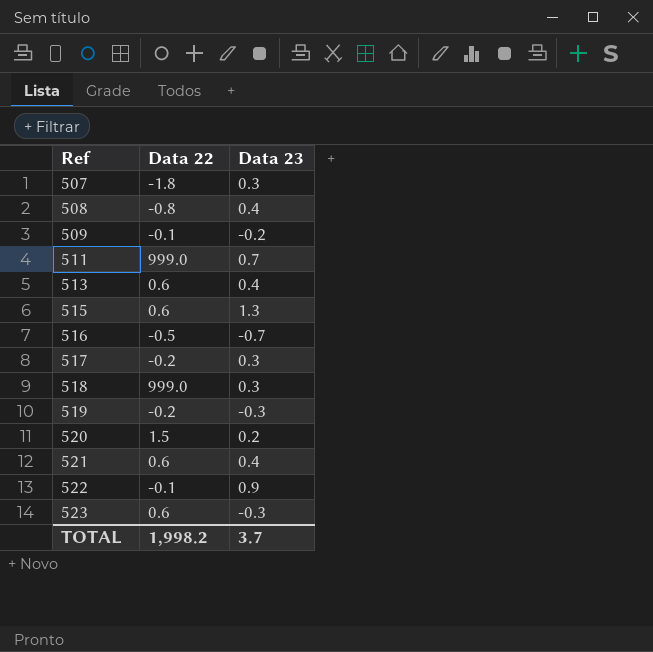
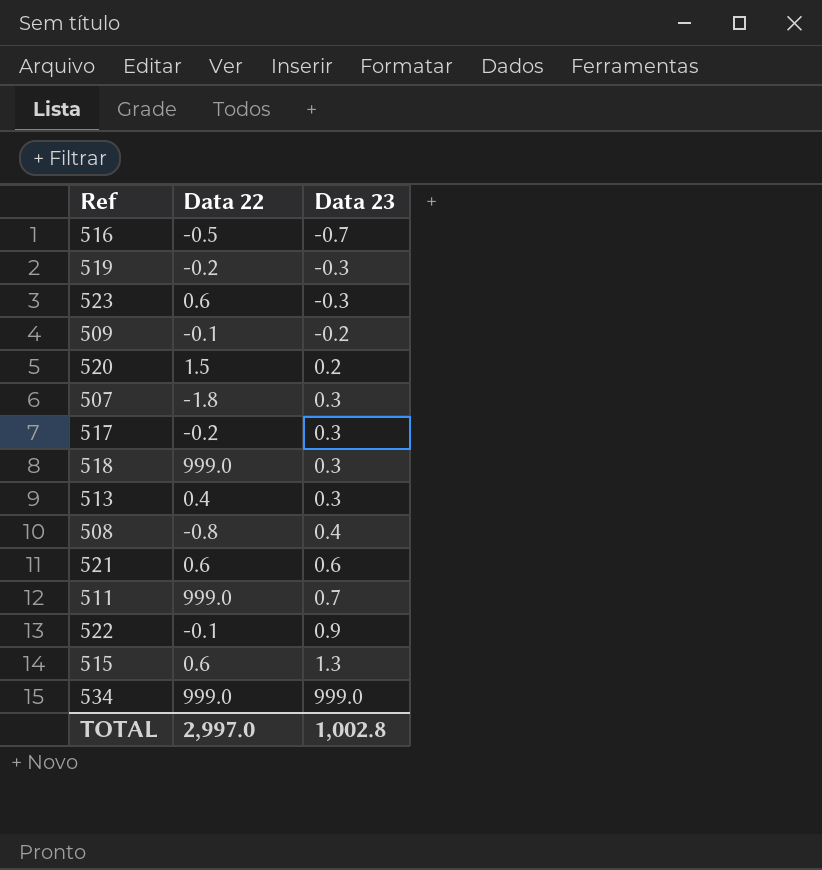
row order: Ref ascending -> Data 23 ascending
513 | Data 22: 0.6 -> 0.4
513 | Data 23: 0.4 -> 0.3
521 | Data 23: 0.4 -> 0.6
row 534: none -> 999.0 | 999.0
TOTAL | Data 22: 1,998.2 -> 2,997.0
TOTAL | Data 23: 3.7 -> 1,002.8

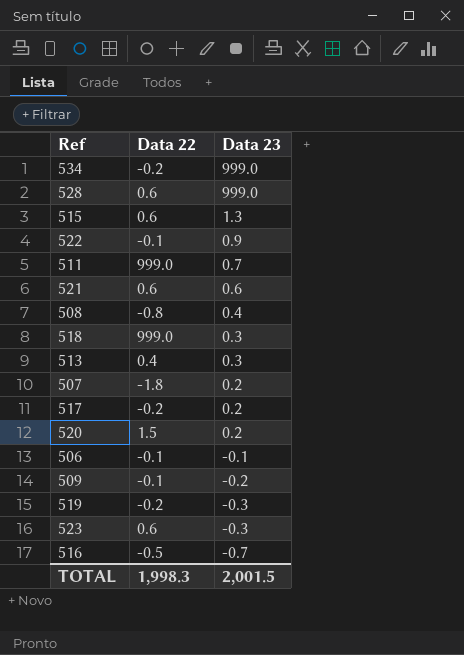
row order: Data 23 ascending -> Data 23 descending
534 | Data 22: 999.0 -> -0.2
row 528: none -> 0.6 | 999.0
507 | Data 23: 0.3 -> 0.2
517 | Data 23: 0.3 -> 0.2
row 506: none -> -0.1 | -0.1
TOTAL | Data 22: 2,997.0 -> 1,998.3
TOTAL | Data 23: 1,002.8 -> 2,001.5

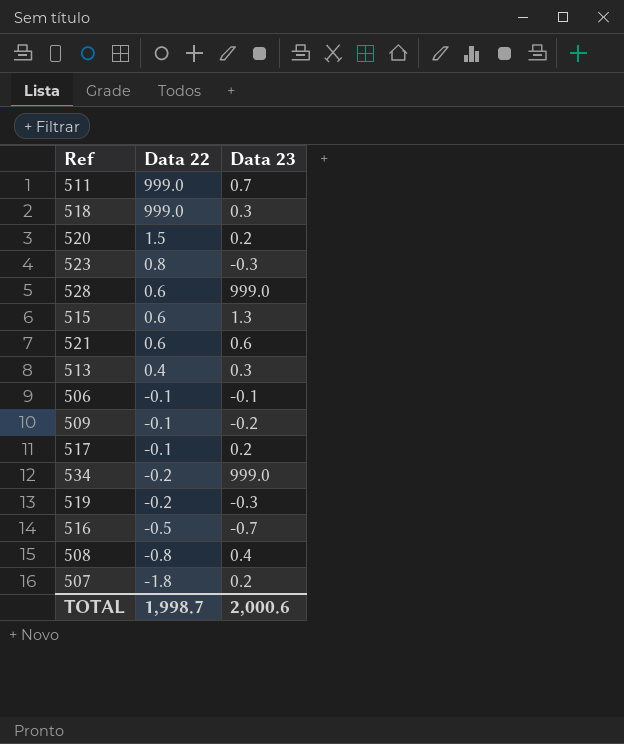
row order: Data 23 descending -> Data 22 descending
row 522: -0.1 | 0.9 -> none
523 | Data 22: 0.6 -> 0.8
517 | Data 22: -0.2 -> -0.1
TOTAL | Data 22: 1,998.3 -> 1,998.7
TOTAL | Data 23: 2,001.5 -> 2,000.6

